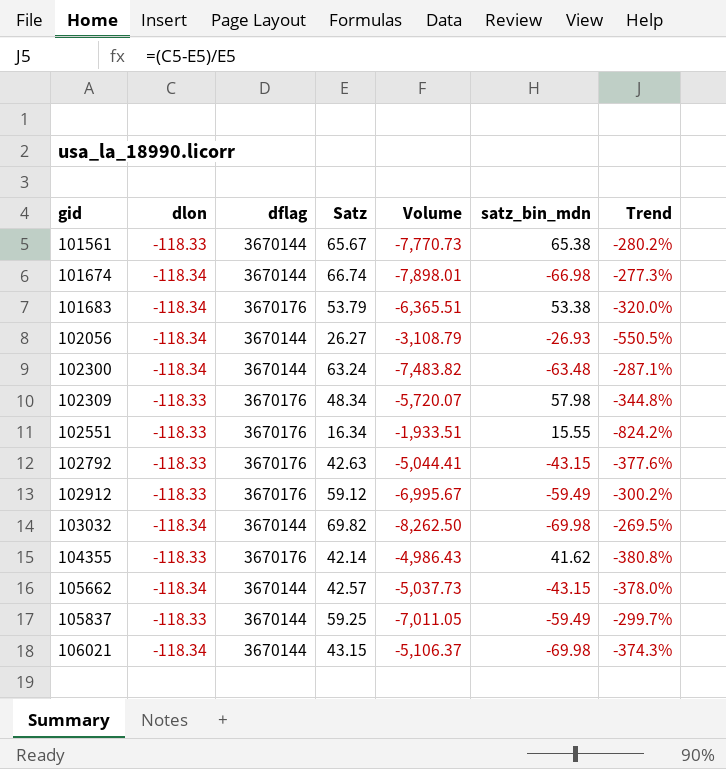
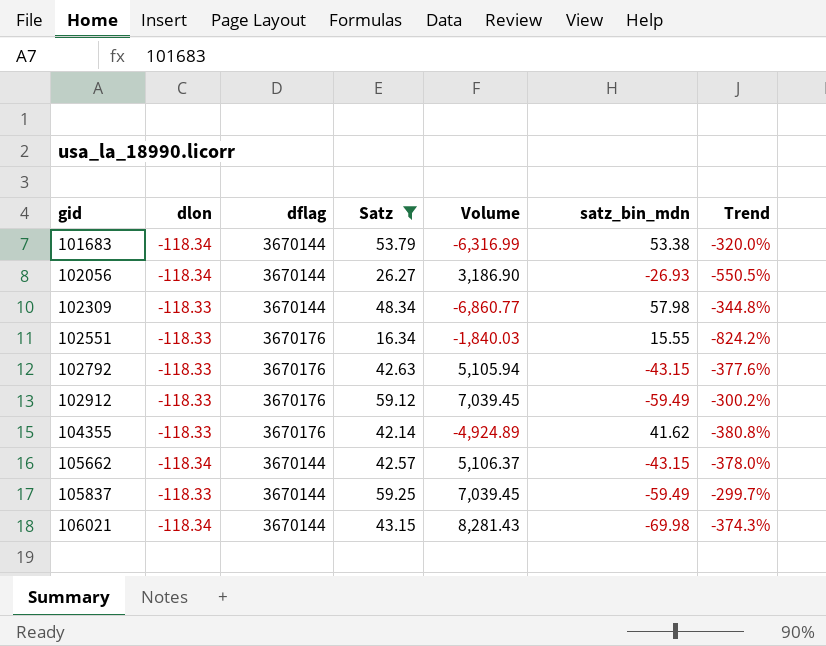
filter: none -> Satz <= 59.25
column Volume | formula: [dlon] * [Satz] -> [dlon] * [satz_bin_mdn]
101683 | dflag: 3670176 -> 3670144
102309 | dflag: 3670176 -> 3670144

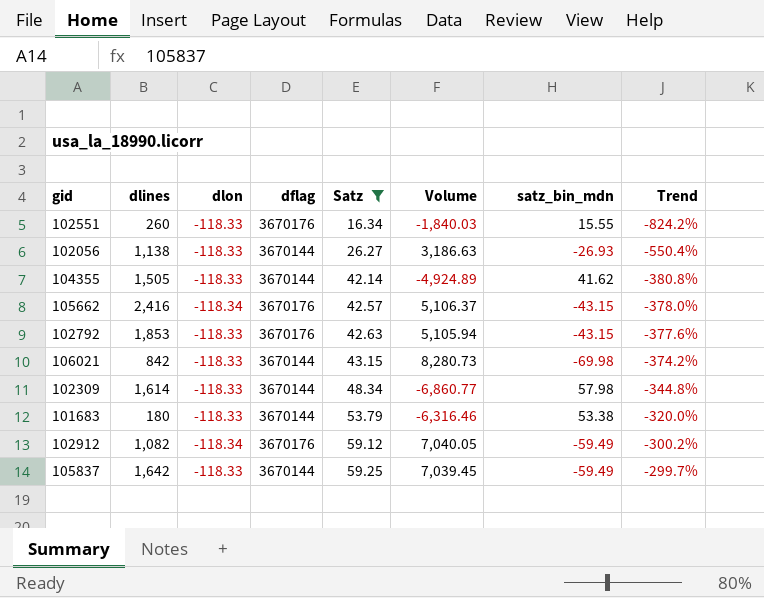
row order: gid ascending -> Satz ascending
column dlines | position: none -> 2
102056 | dlon: -118.34 -> -118.33
102056 | Volume: 3,186.90 -> 3,186.63
102056 | Trend: -550.5% -> -550.4%
104355 | dflag: 3670176 -> 3670144
105662 | dflag: 3670144 -> 3670176
106021 | dlon: -118.34 -> -118.33
106021 | Volume: 8,281.43 -> 8,280.73
106021 | Trend: -374.3% -> -374.2%
101683 | dlon: -118.34 -> -118.33
101683 | Volume: -6,316.99 -> -6,316.46
102912 | dlon: -118.33 -> -118.34
102912 | Volume: 7,039.45 -> 7,040.05

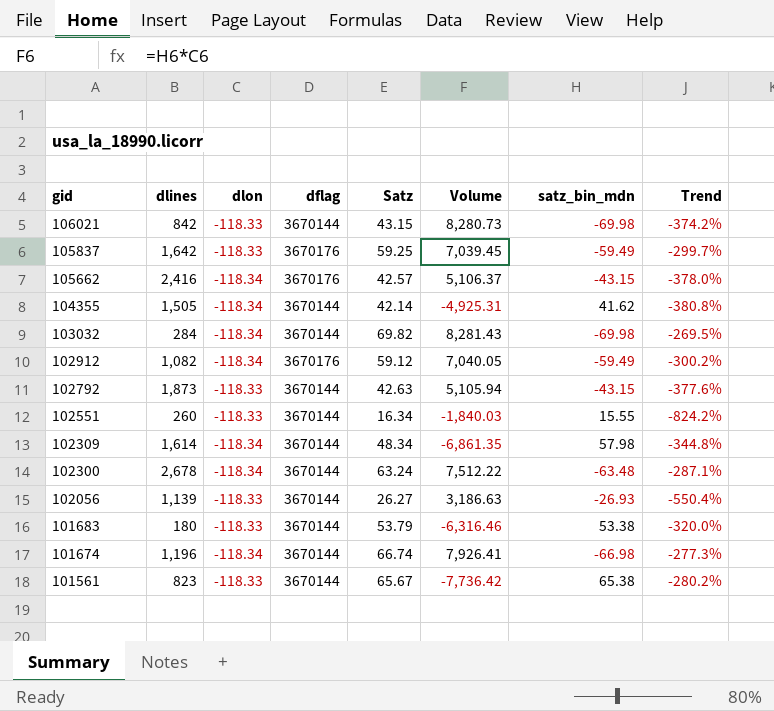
filter: Satz <= 59.25 -> none
row order: Satz ascending -> gid descending
105837 | dflag: 3670144 -> 3670176
104355 | dlon: -118.33 -> -118.34
104355 | Volume: -4,924.89 -> -4,925.31
102792 | dlines: 1,853 -> 1,873
102792 | dflag: 3670176 -> 3670144
102551 | dflag: 3670176 -> 3670144
102309 | dlon: -118.33 -> -118.34
102309 | Volume: -6,860.77 -> -6,861.35
102056 | dlines: 1,138 -> 1,139

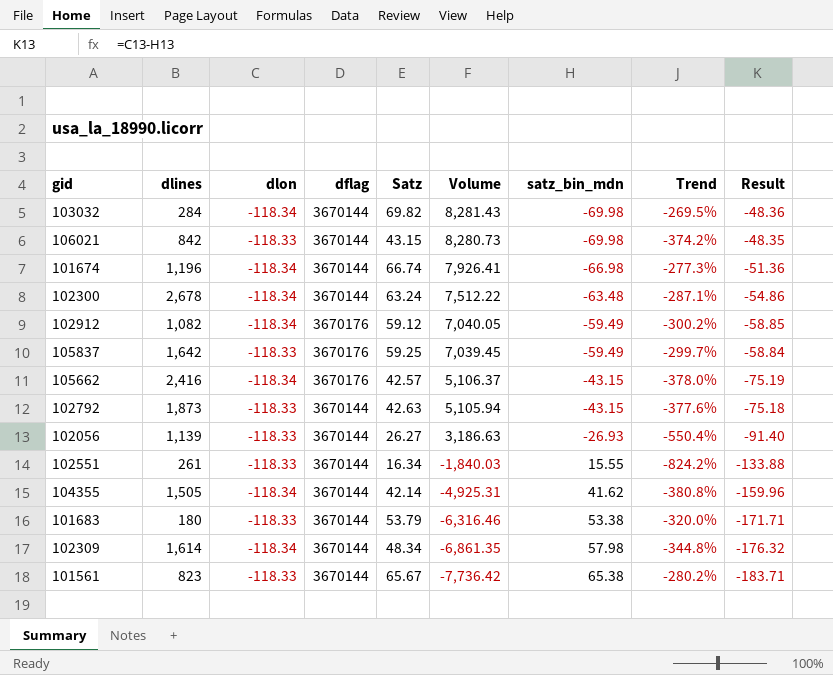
row order: gid descending -> Volume descending
column Result | formula: none -> [dlon] - [satz_bin_mdn]
102551 | dlines: 260 -> 261

